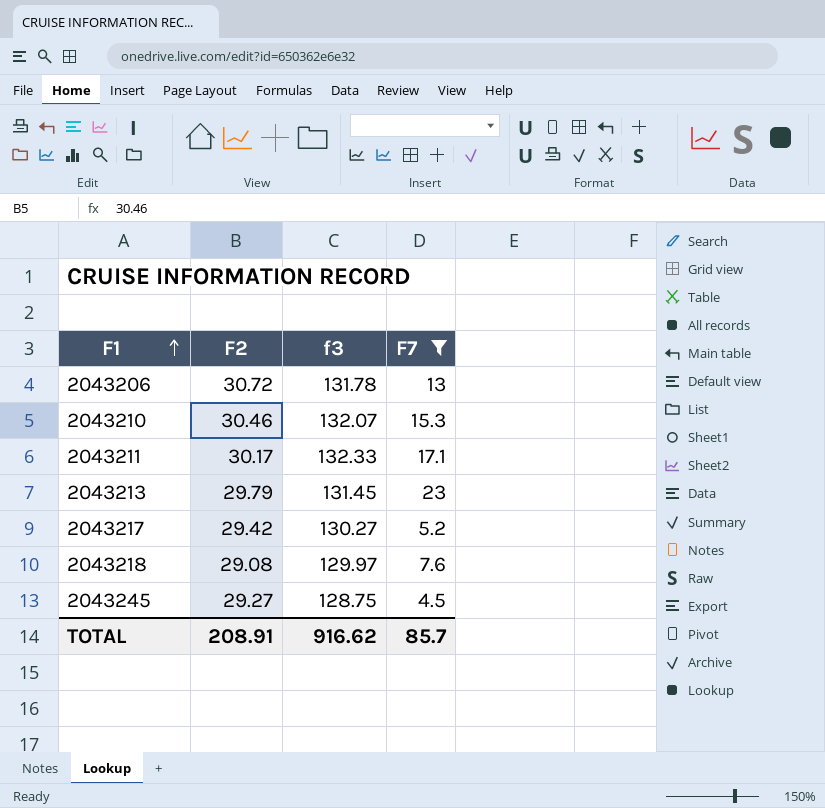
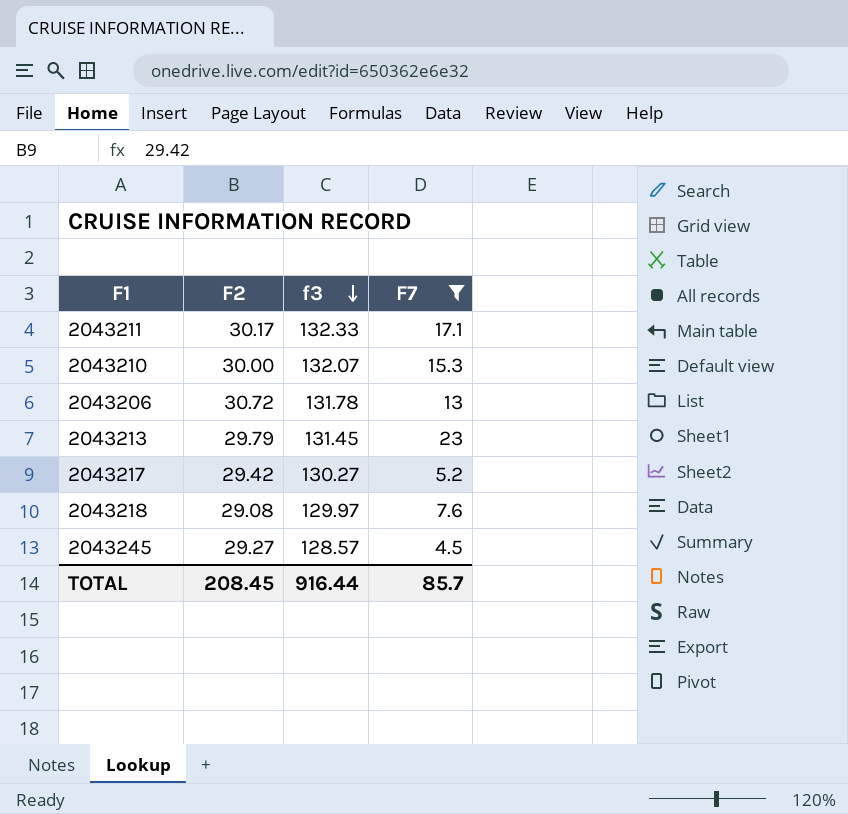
row order: F1 ascending -> f3 descending
2043210 | F2: 30.46 -> 30.00
2043245 | f3: 128.75 -> 128.57
TOTAL | F2: 208.91 -> 208.45
TOTAL | f3: 916.62 -> 916.44

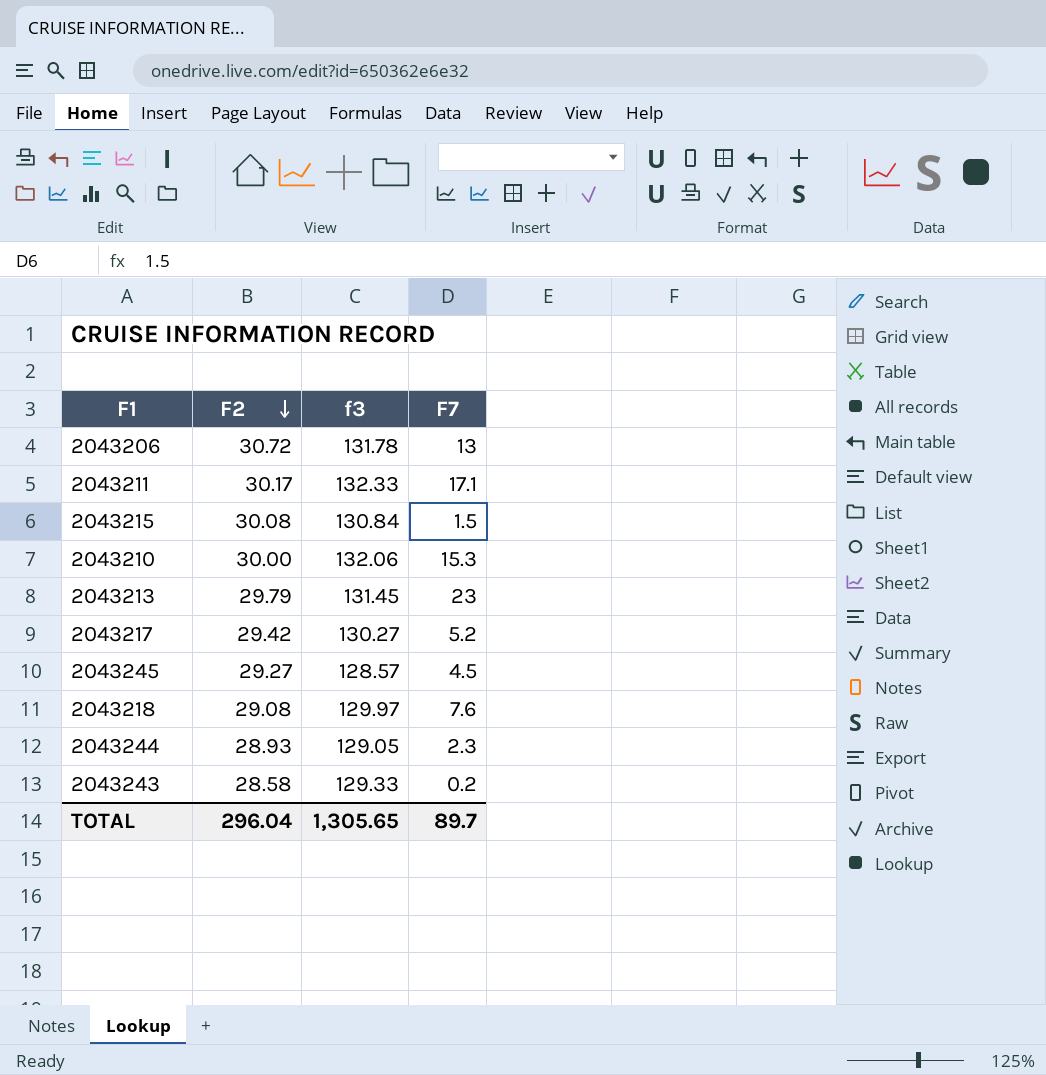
filter: F7 >= 4.5 -> none
row order: f3 descending -> F2 descending
2043210 | f3: 132.07 -> 132.06
TOTAL | F2: 208.45 -> 296.04
TOTAL | f3: 916.44 -> 1,305.65
TOTAL | F7: 85.7 -> 89.7

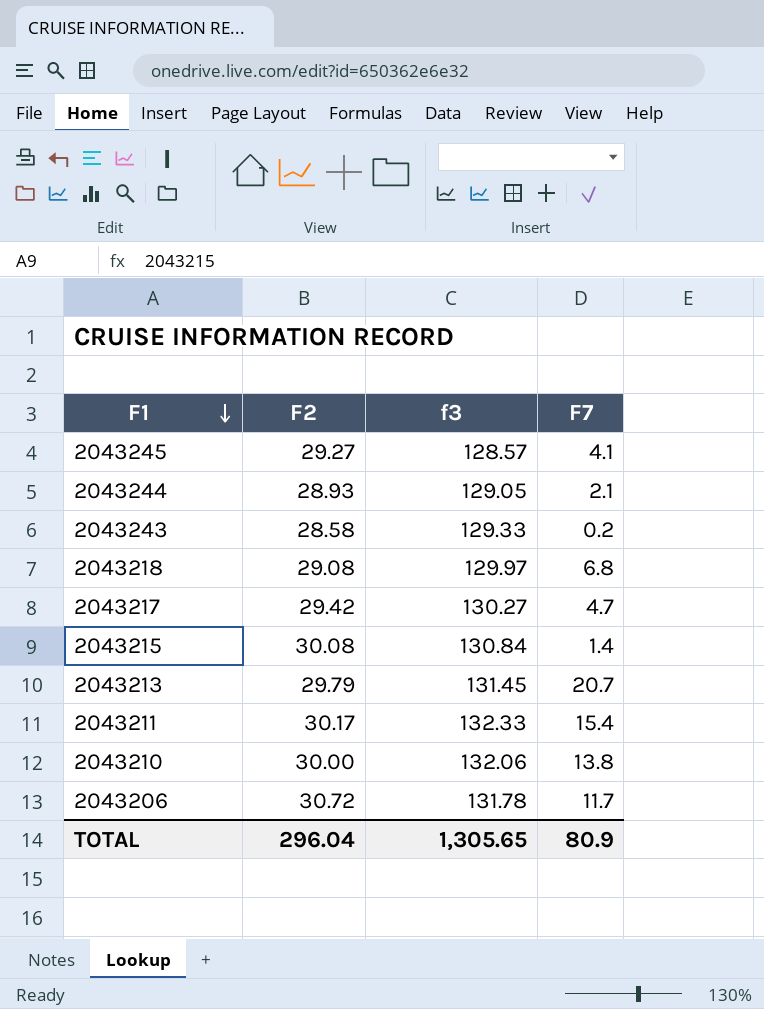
row order: F2 descending -> F1 descending
2043245 | F7: 4.5 -> 4.1
2043244 | F7: 2.3 -> 2.1
2043218 | F7: 7.6 -> 6.8
2043217 | F7: 5.2 -> 4.7
2043215 | F7: 1.5 -> 1.4
2043213 | F7: 23 -> 20.7
2043211 | F7: 17.1 -> 15.4
2043210 | F7: 15.3 -> 13.8
2043206 | F7: 13 -> 11.7
TOTAL | F7: 89.7 -> 80.9

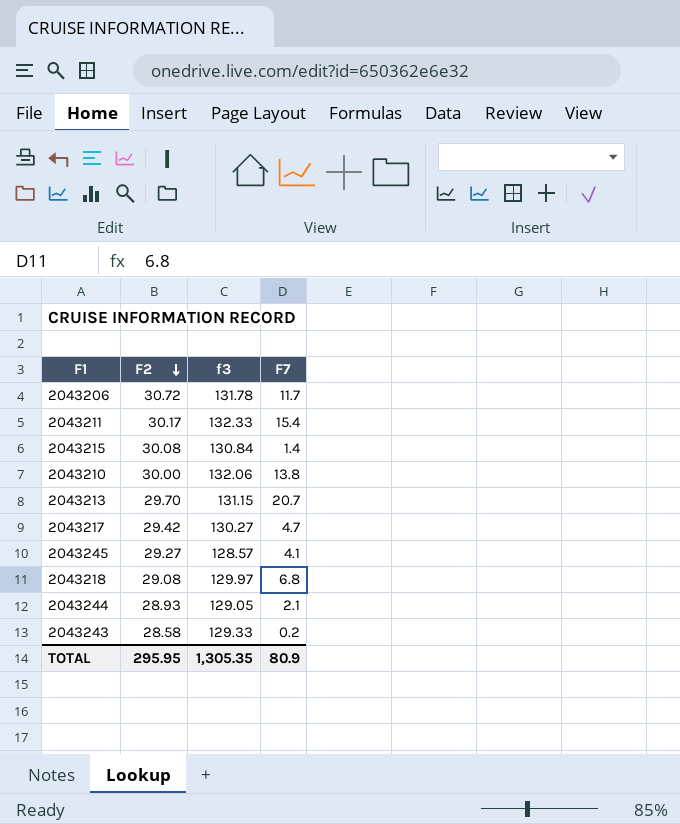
row order: F1 descending -> F2 descending
2043213 | F2: 29.79 -> 29.70
2043213 | f3: 131.45 -> 131.15
TOTAL | F2: 296.04 -> 295.95
TOTAL | f3: 1,305.65 -> 1,305.35

